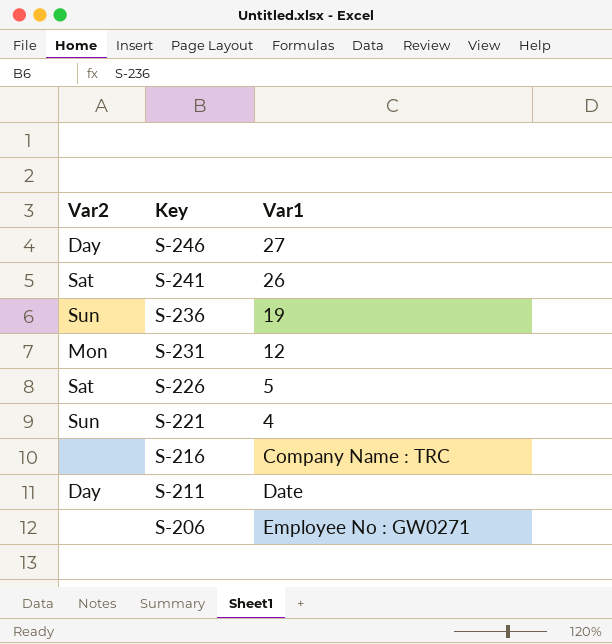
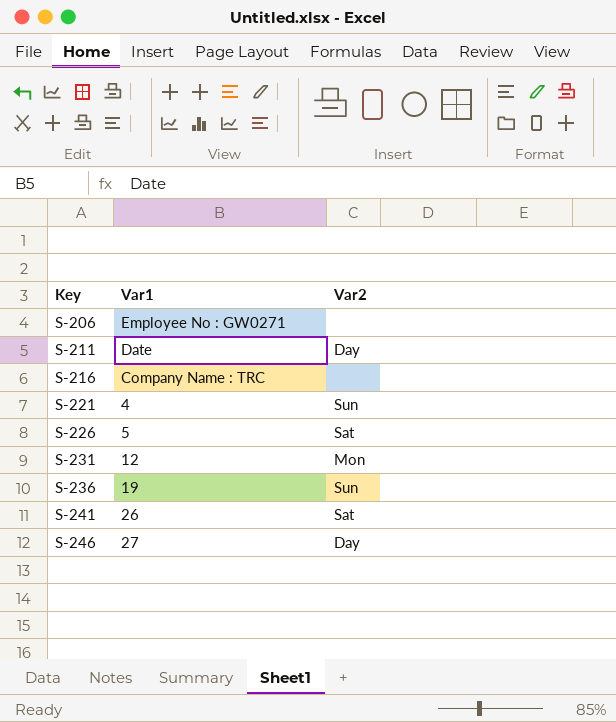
row order: Key descending -> Key ascending
column Var2 | position: 1 -> 3

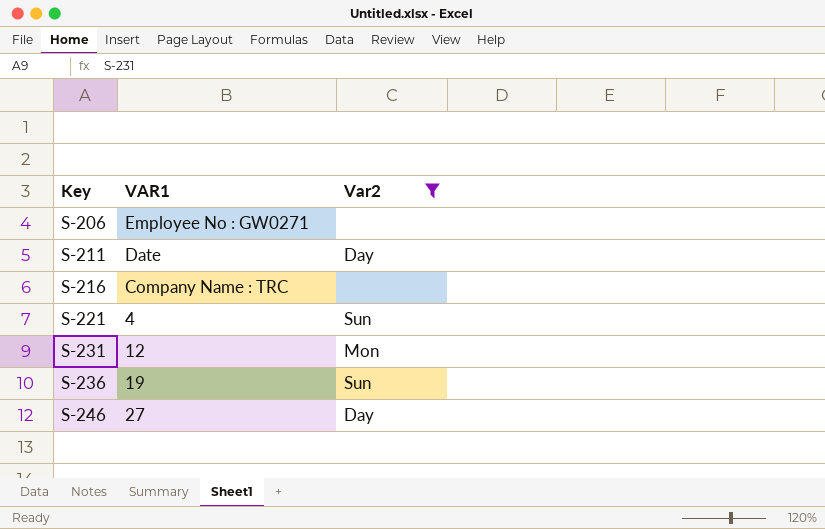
filter: none -> Var2 != Sat
column name: Var1 -> VAR1

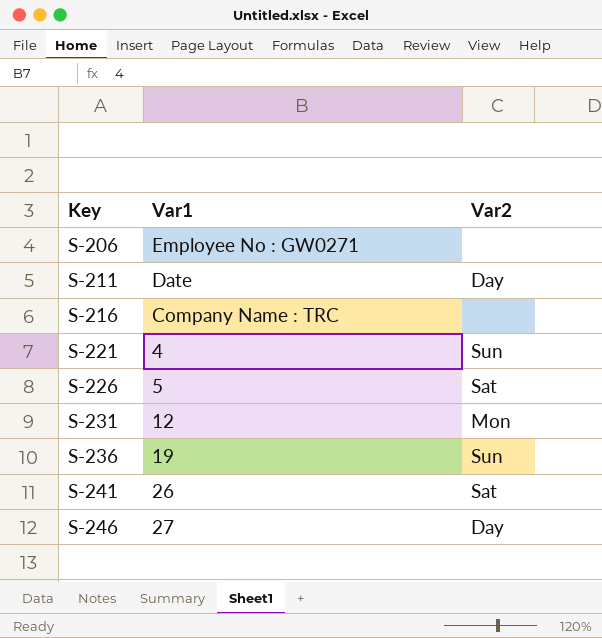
filter: Var2 != Sat -> none
column name: VAR1 -> Var1

